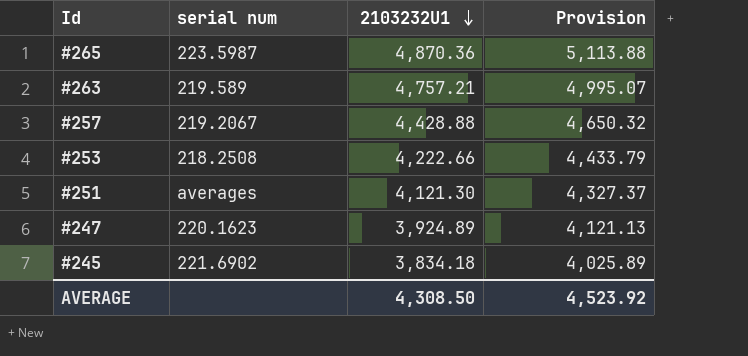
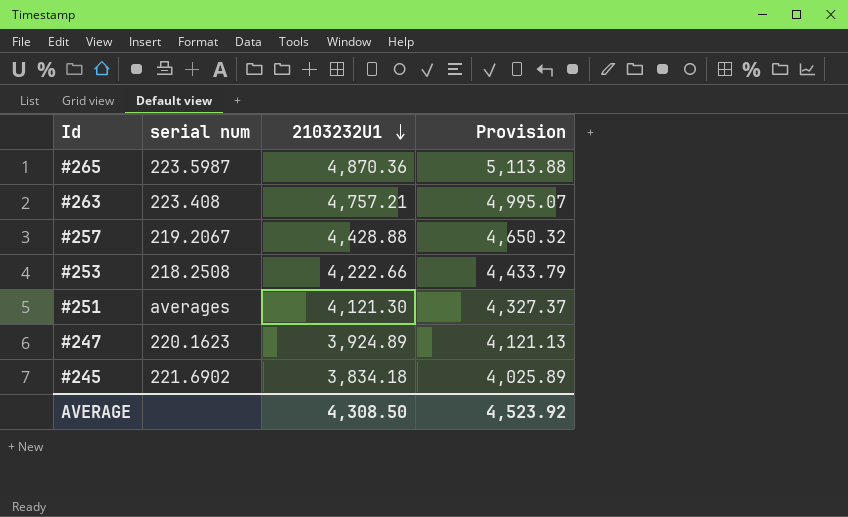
#263 | serial num: 219.589 -> 223.408

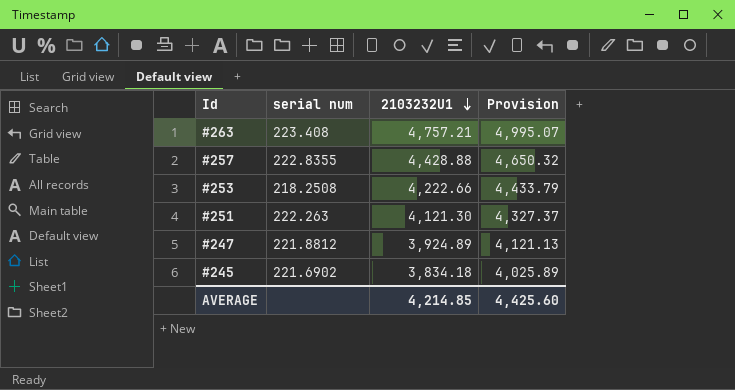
row #265: 223.5987 | 4,870.36 | 5,113.88 -> none
#257 | serial num: 219.2067 -> 222.8355
#251 | serial num: averages -> 222.263
#247 | serial num: 220.1623 -> 221.8812
AVERAGE | 2103232U1: 4,308.50 -> 4,214.85
AVERAGE | Provision: 4,523.92 -> 4,425.60

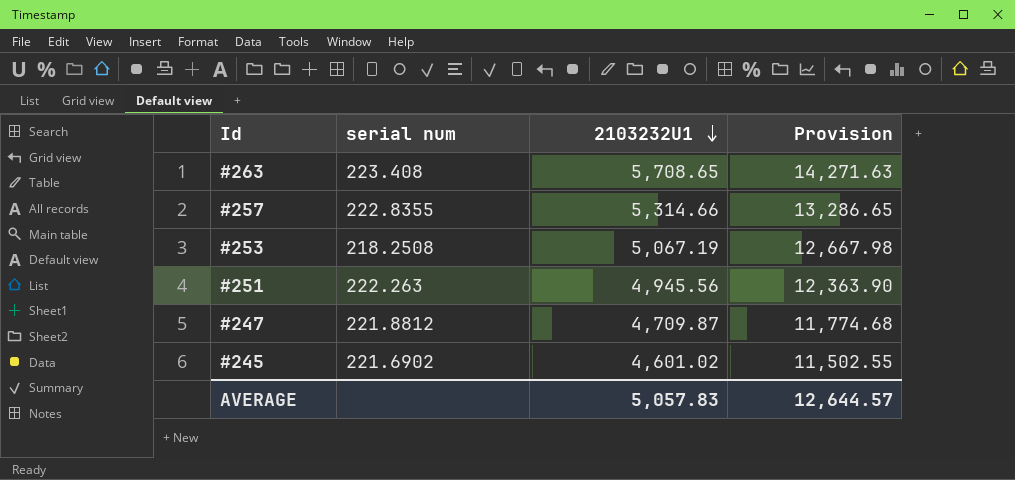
column Provision | formula: [2103232U1] * 1.05 -> [2103232U1] * 2.5
#263 | 2103232U1: 4,757.21 -> 5,708.65
#257 | 2103232U1: 4,428.88 -> 5,314.66
#253 | 2103232U1: 4,222.66 -> 5,067.19
#251 | 2103232U1: 4,121.30 -> 4,945.56
#247 | 2103232U1: 3,924.89 -> 4,709.87
#245 | 2103232U1: 3,834.18 -> 4,601.02
AVERAGE | 2103232U1: 4,214.85 -> 5,057.83
AVERAGE | Provision: 4,425.60 -> 12,644.57

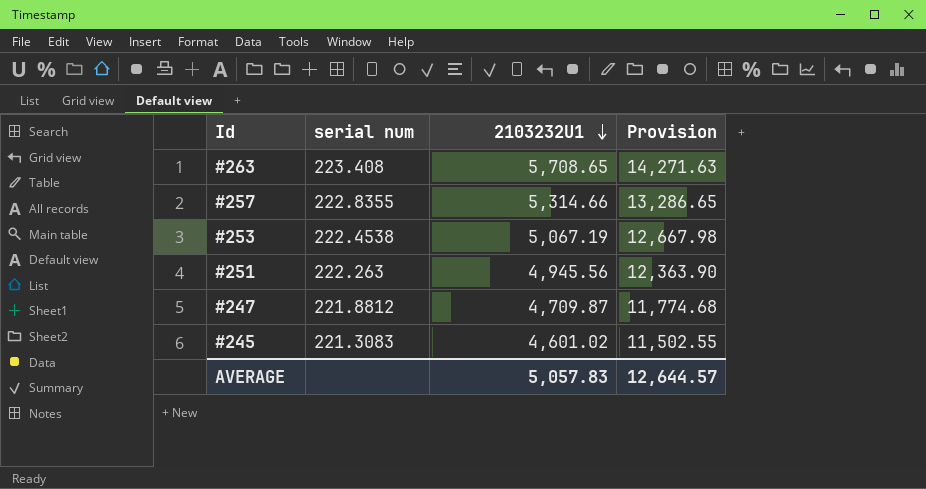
#253 | serial num: 218.2508 -> 222.4538
#245 | serial num: 221.6902 -> 221.3083

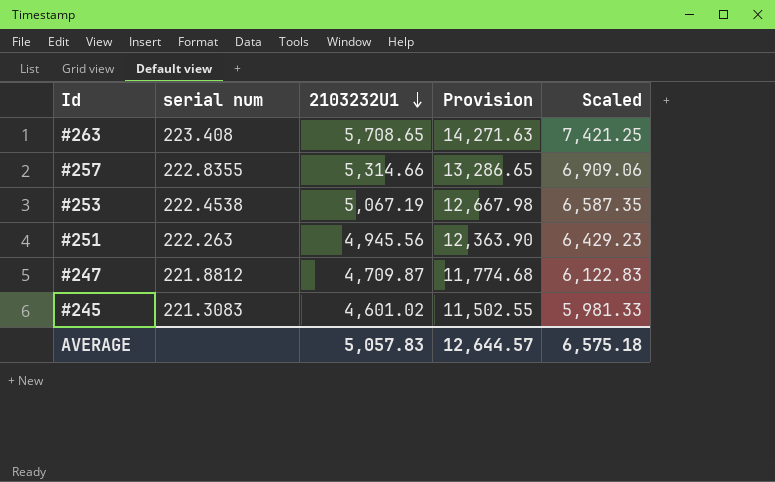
column Scaled | formula: none -> [2103232U1] * 1.3

